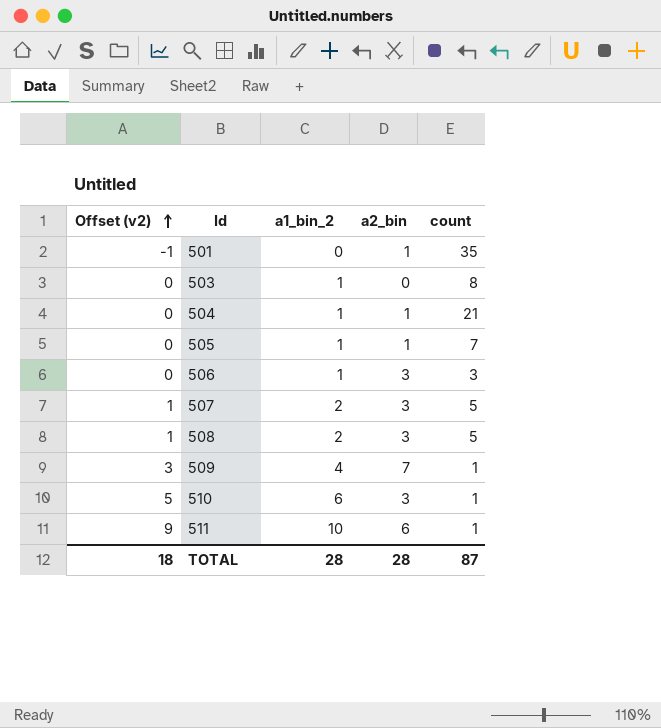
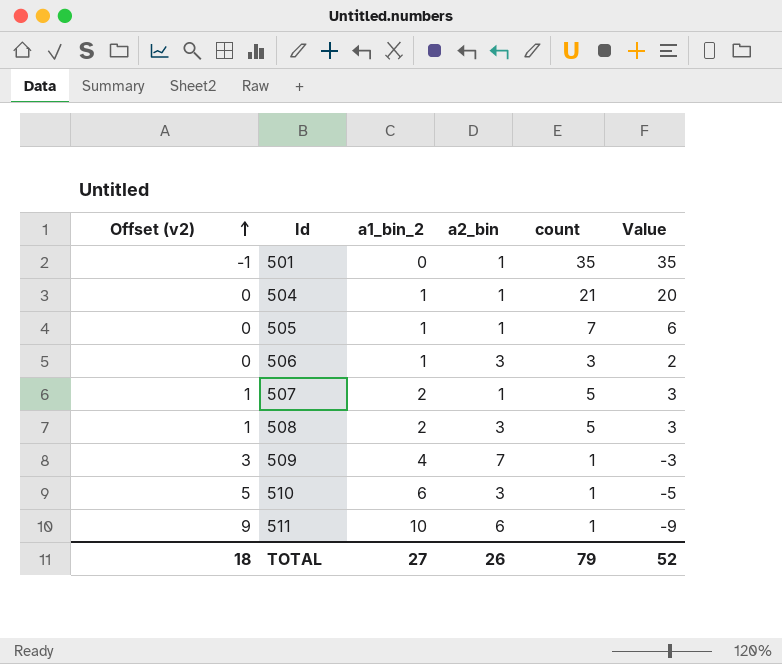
column Value | formula: none -> [count] - [a1_bin_2]
row 503: 0 | 1 | 0 | 8 -> none
507 | a2_bin: 3 -> 1
TOTAL | a1_bin_2: 28 -> 27
TOTAL | a2_bin: 28 -> 26
TOTAL | count: 87 -> 79

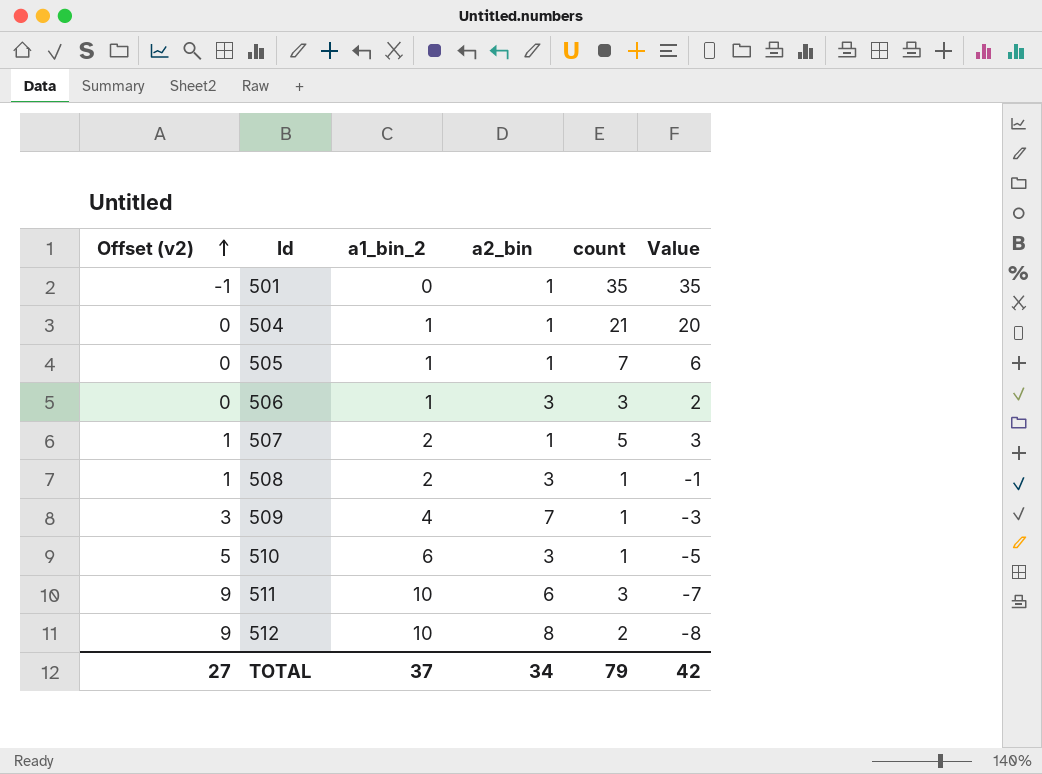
508 | count: 5 -> 1
508 | Value: 3 -> -1
511 | count: 1 -> 3
511 | Value: -9 -> -7
row 512: none -> 9 | 10 | 8 | 2 | -8
TOTAL | Offset (v2): 18 -> 27
TOTAL | a1_bin_2: 27 -> 37
TOTAL | a2_bin: 26 -> 34
TOTAL | Value: 52 -> 42

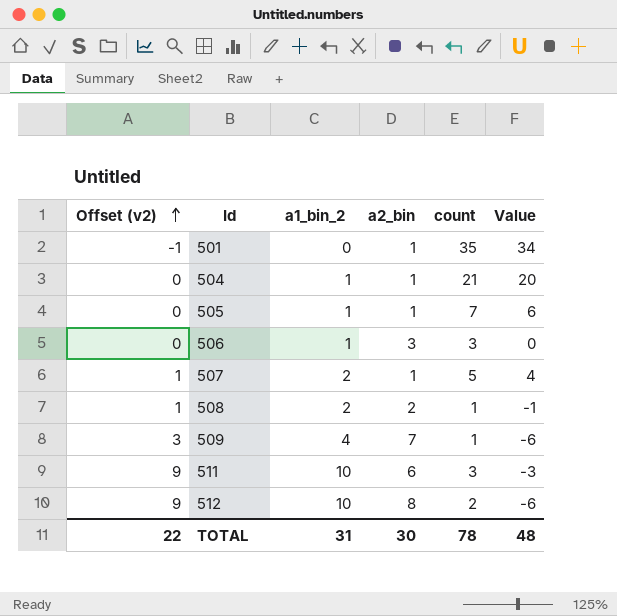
column Value | formula: [count] - [a1_bin_2] -> [count] - [a2_bin]
row 510: 5 | 6 | 3 | 1 | -5 -> none
508 | a2_bin: 3 -> 2
TOTAL | Offset (v2): 27 -> 22
TOTAL | a1_bin_2: 37 -> 31
TOTAL | a2_bin: 34 -> 30
TOTAL | count: 79 -> 78
TOTAL | Value: 42 -> 48

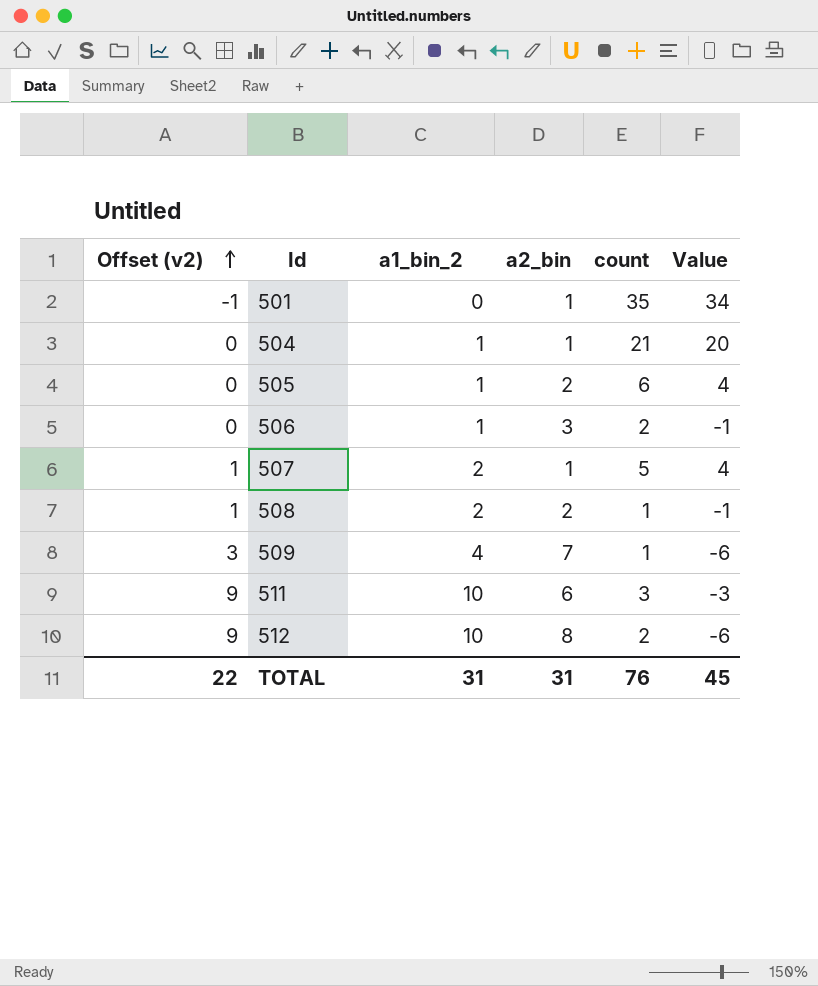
505 | a2_bin: 1 -> 2
505 | count: 7 -> 6
505 | Value: 6 -> 4
506 | count: 3 -> 2
506 | Value: 0 -> -1
TOTAL | a2_bin: 30 -> 31
TOTAL | count: 78 -> 76
TOTAL | Value: 48 -> 45

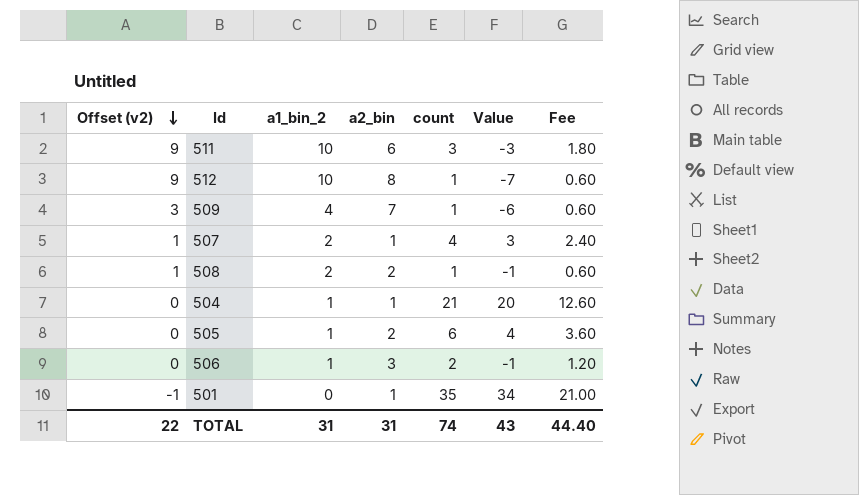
row order: Offset (v2) ascending -> Offset (v2) descending
column Fee | formula: none -> [count] * 0.6
512 | count: 2 -> 1
512 | Value: -6 -> -7
507 | count: 5 -> 4
507 | Value: 4 -> 3
TOTAL | count: 76 -> 74
TOTAL | Value: 45 -> 43

